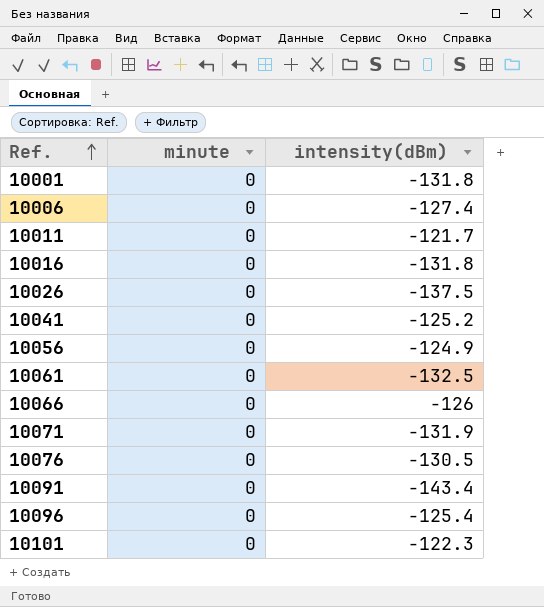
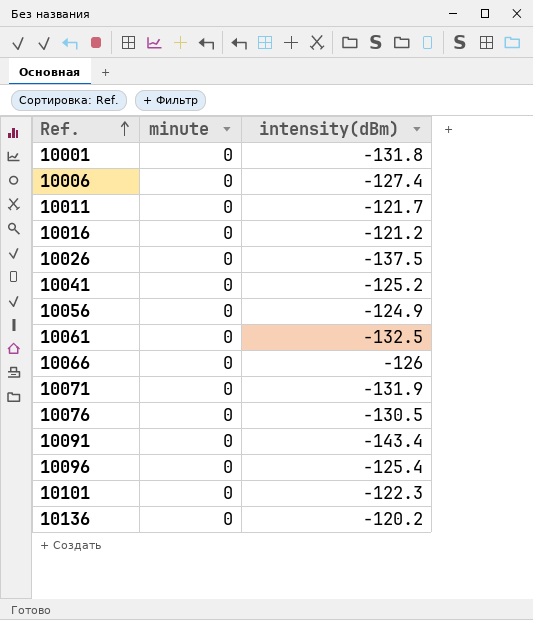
10016 | intensity(dBm): -131.8 -> -121.2
row 10136: none -> 0 | -120.2

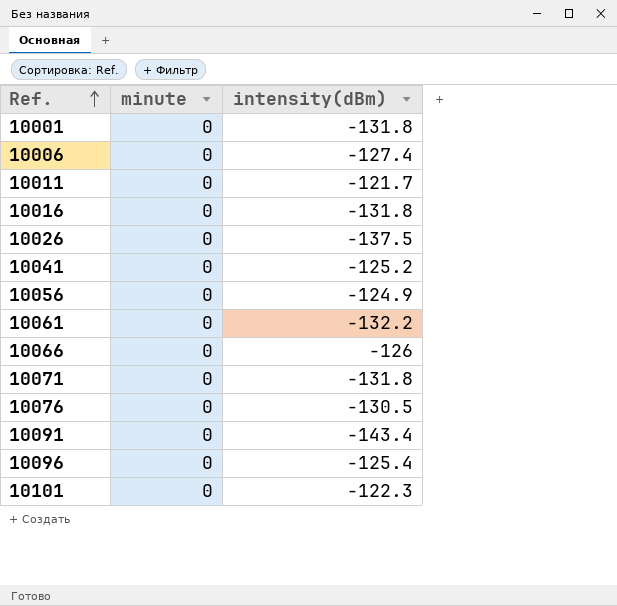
row 10136: 0 | -120.2 -> none
10016 | intensity(dBm): -121.2 -> -131.8
10061 | intensity(dBm): -132.5 -> -132.2
10071 | intensity(dBm): -131.9 -> -131.8

